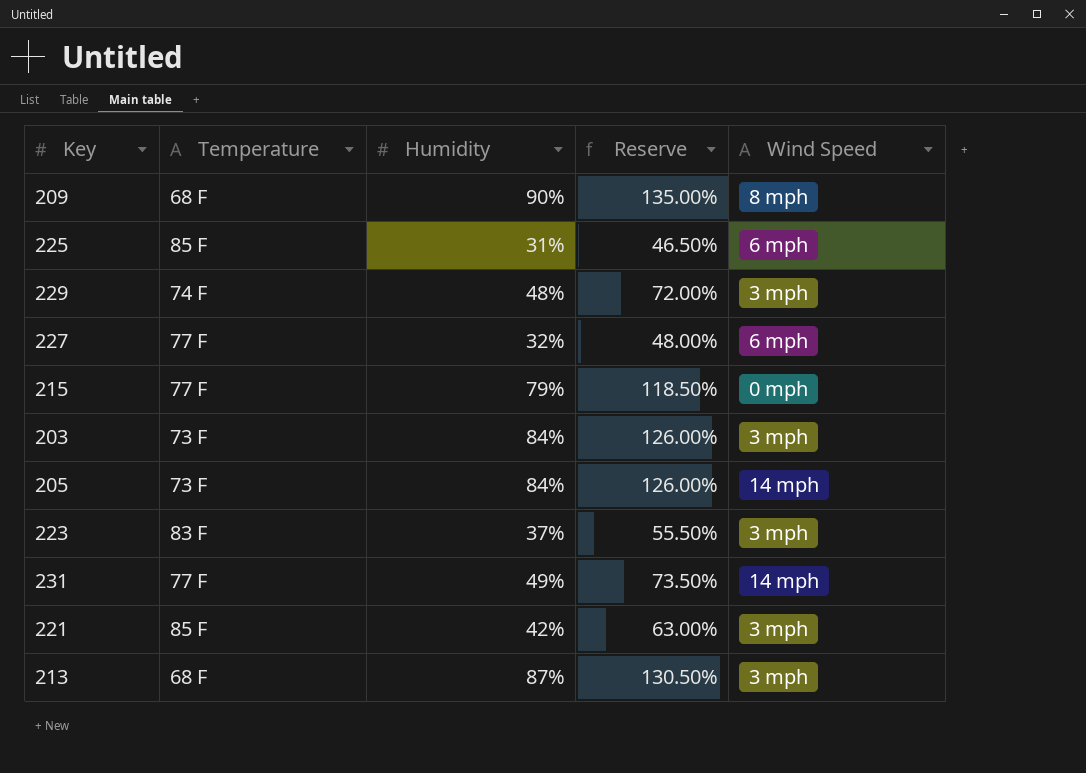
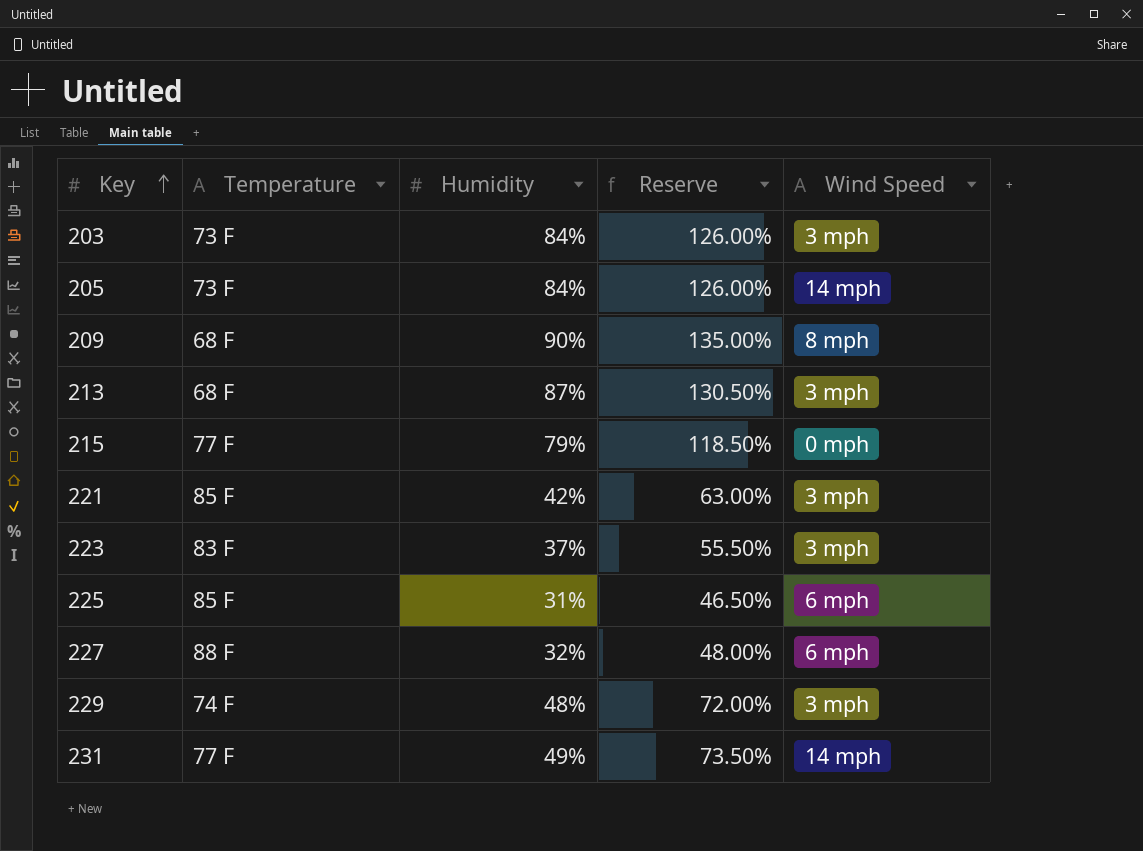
row order: none -> Key ascending
227 | Temperature: 77 F -> 88 F

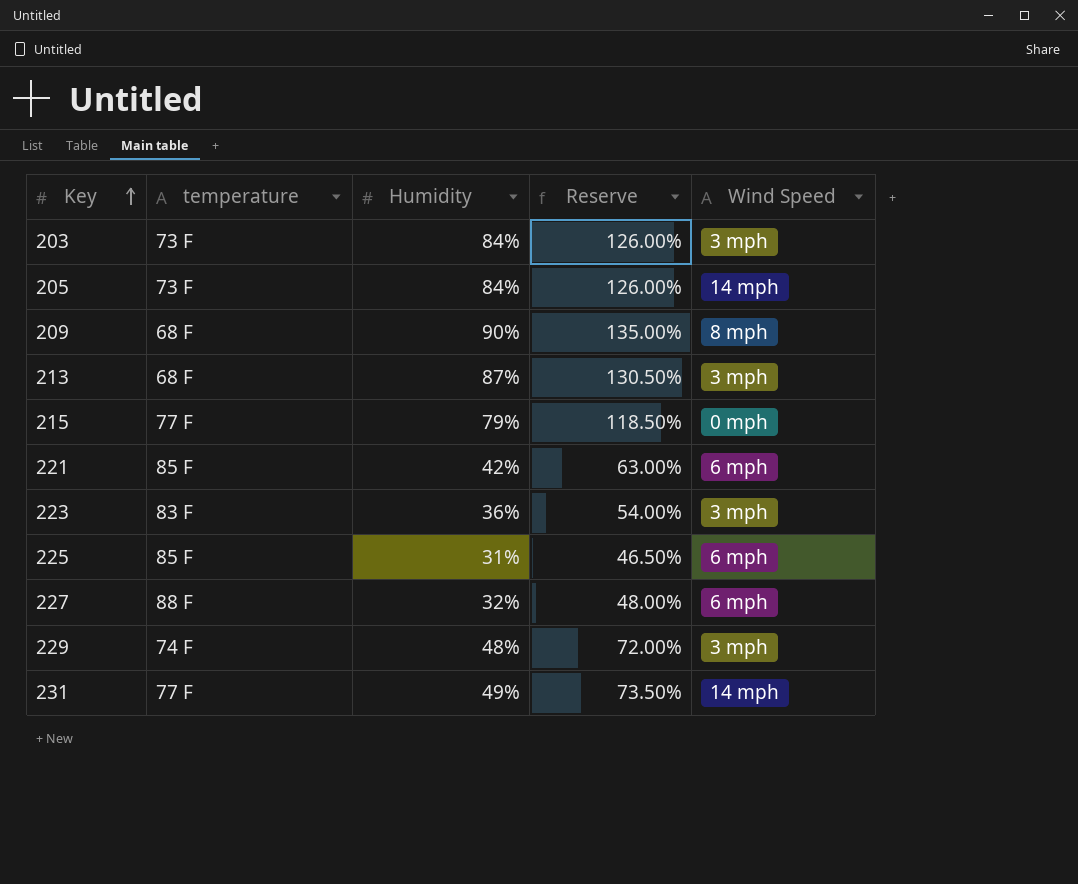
column name: Temperature -> temperature
221 | Wind Speed: 3 mph -> 6 mph
223 | Humidity: 37% -> 36%
223 | Reserve: 55.50% -> 54.00%

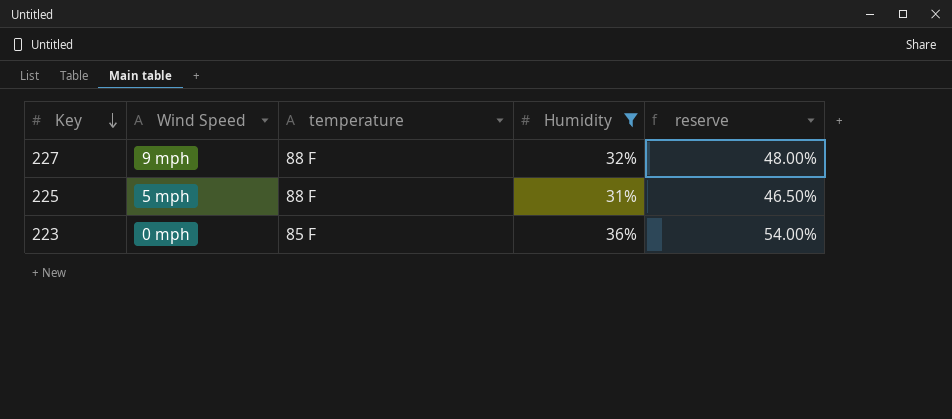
filter: none -> Humidity <= 36%
row order: Key ascending -> Key descending
column Wind Speed | position: 5 -> 2
column name: Reserve -> reserve
227 | Wind Speed: 6 mph -> 9 mph
225 | Wind Speed: 6 mph -> 5 mph
225 | temperature: 85 F -> 88 F
223 | Wind Speed: 3 mph -> 0 mph
223 | temperature: 83 F -> 85 F

